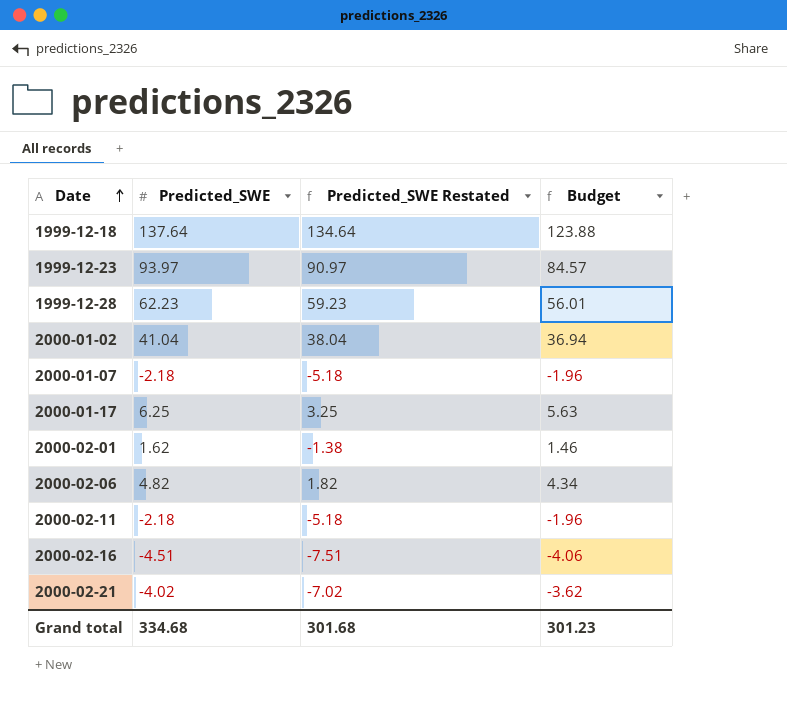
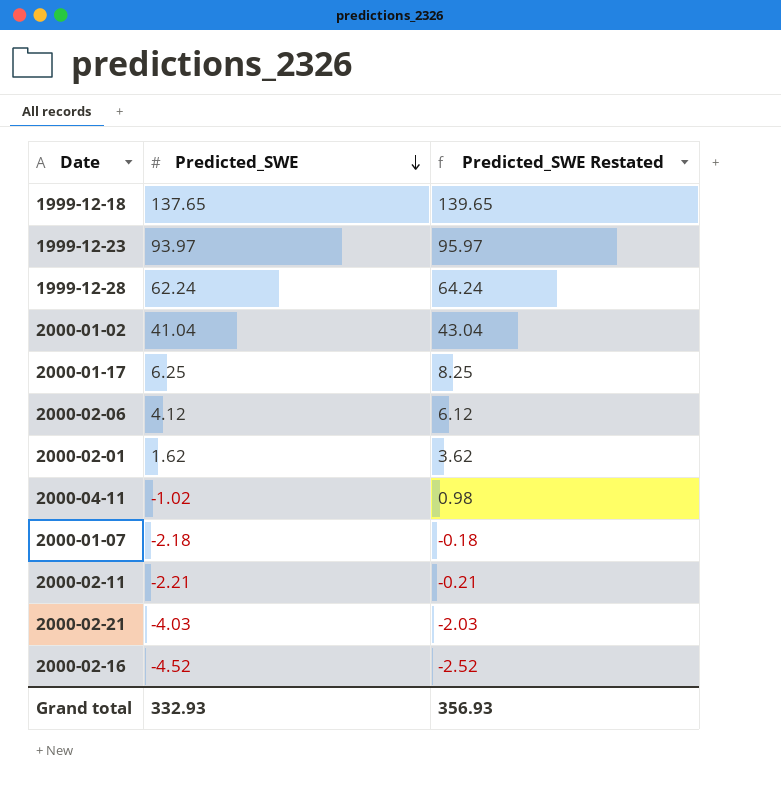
row order: Date ascending -> Predicted_SWE descending
column Budget | formula: [Predicted_SWE] * 0.9 -> none
column Predicted_SWE Restated | formula: [Predicted_SWE] - 3 -> [Predicted_SWE] + 2
1999-12-18 | Predicted_SWE: 137.64 -> 137.65
1999-12-28 | Predicted_SWE: 62.23 -> 62.24
2000-02-06 | Predicted_SWE: 4.82 -> 4.12
row 2000-04-11: none -> -1.02 | 0.98
2000-02-11 | Predicted_SWE: -2.18 -> -2.21
2000-02-21 | Predicted_SWE: -4.02 -> -4.03
2000-02-16 | Predicted_SWE: -4.51 -> -4.52
Grand total | Predicted_SWE: 334.68 -> 332.93
Grand total | Predicted_SWE Restated: 301.68 -> 356.93

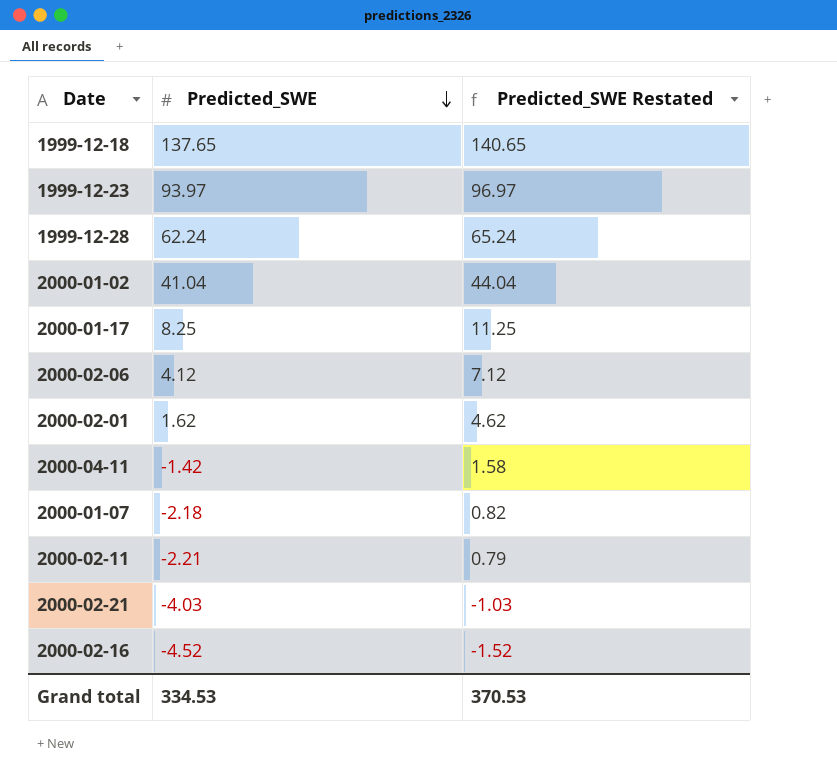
column Predicted_SWE Restated | formula: [Predicted_SWE] + 2 -> [Predicted_SWE] + 3
2000-01-17 | Predicted_SWE: 6.25 -> 8.25
2000-04-11 | Predicted_SWE: -1.02 -> -1.42
Grand total | Predicted_SWE: 332.93 -> 334.53
Grand total | Predicted_SWE Restated: 356.93 -> 370.53

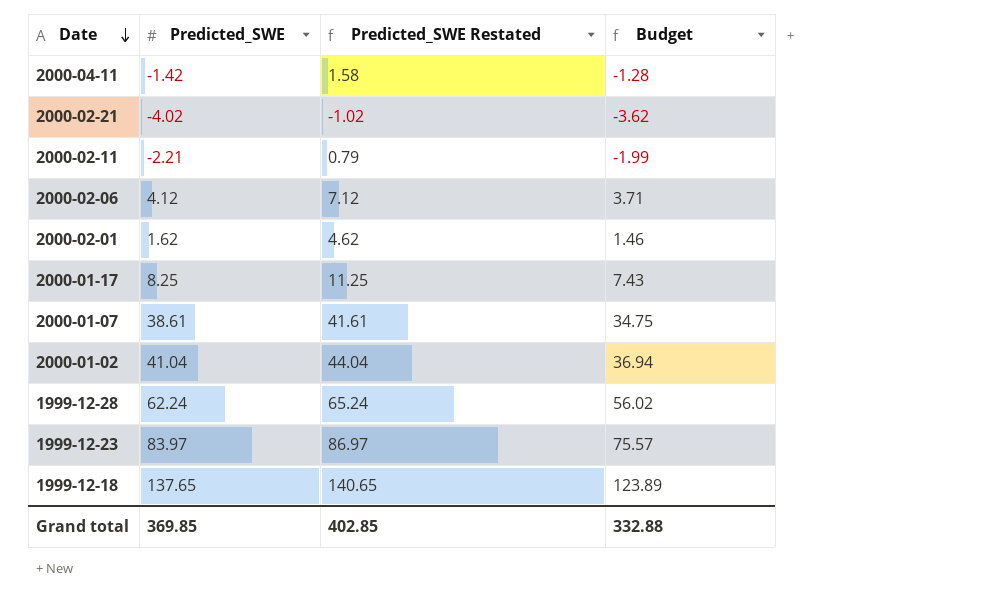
row order: Predicted_SWE descending -> Date descending
column Budget | formula: none -> [Predicted_SWE] * 0.9
row 2000-02-16: -4.52 | -1.52 -> none
2000-02-21 | Predicted_SWE: -4.03 -> -4.02
2000-02-21 | Predicted_SWE Restated: -1.03 -> -1.02
2000-01-07 | Predicted_SWE: -2.18 -> 38.61
2000-01-07 | Predicted_SWE Restated: 0.82 -> 41.61
1999-12-23 | Predicted_SWE: 93.97 -> 83.97
1999-12-23 | Predicted_SWE Restated: 96.97 -> 86.97
Grand total | Predicted_SWE: 334.53 -> 369.85
Grand total | Predicted_SWE Restated: 370.53 -> 402.85

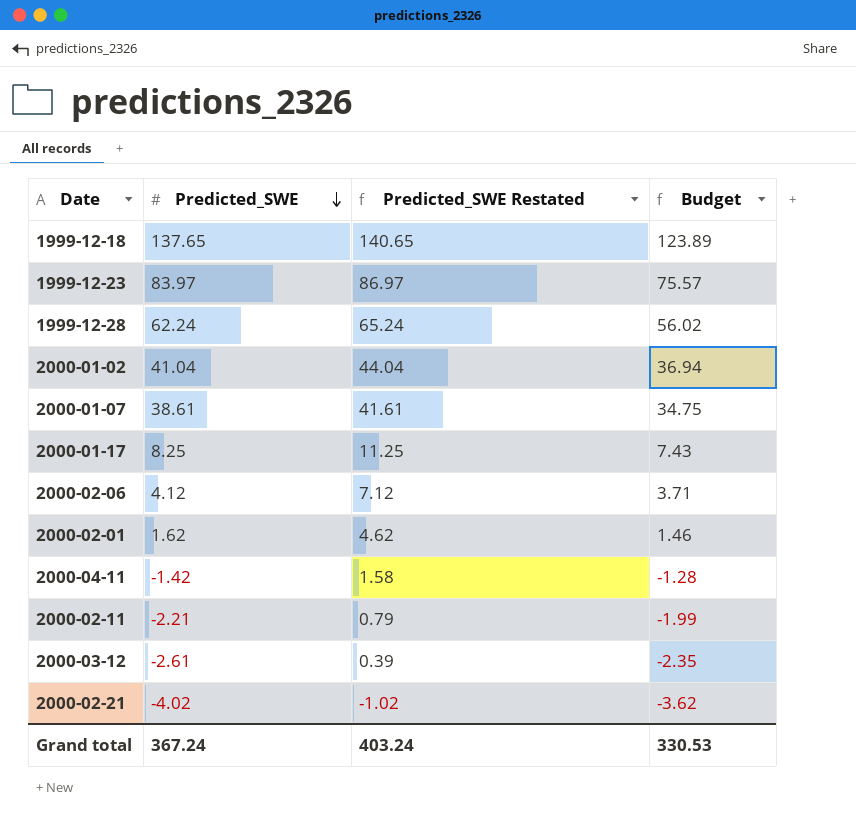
row order: Date descending -> Predicted_SWE descending
row 2000-03-12: none -> -2.61 | 0.39 | -2.35
Grand total | Predicted_SWE: 369.85 -> 367.24
Grand total | Predicted_SWE Restated: 402.85 -> 403.24
Grand total | Budget: 332.88 -> 330.53

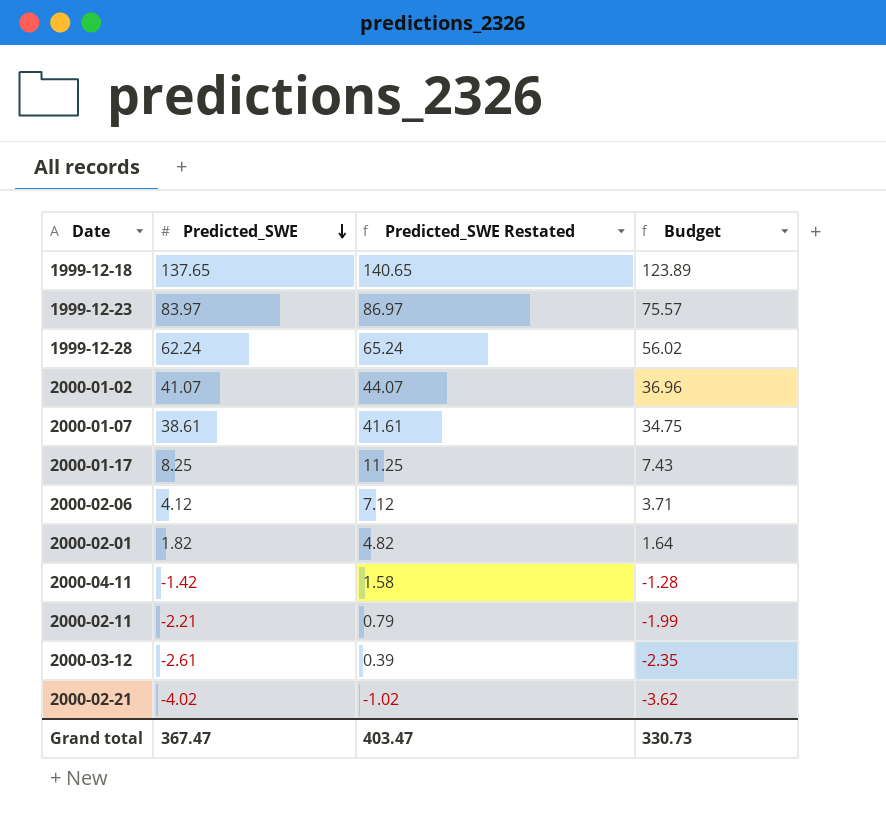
2000-01-02 | Predicted_SWE: 41.04 -> 41.07
2000-01-02 | Predicted_SWE Restated: 44.04 -> 44.07
2000-01-02 | Budget: 36.94 -> 36.96
2000-02-01 | Predicted_SWE: 1.62 -> 1.82
2000-02-01 | Predicted_SWE Restated: 4.62 -> 4.82
2000-02-01 | Budget: 1.46 -> 1.64
Grand total | Predicted_SWE: 367.24 -> 367.47
Grand total | Predicted_SWE Restated: 403.24 -> 403.47
Grand total | Budget: 330.53 -> 330.73

